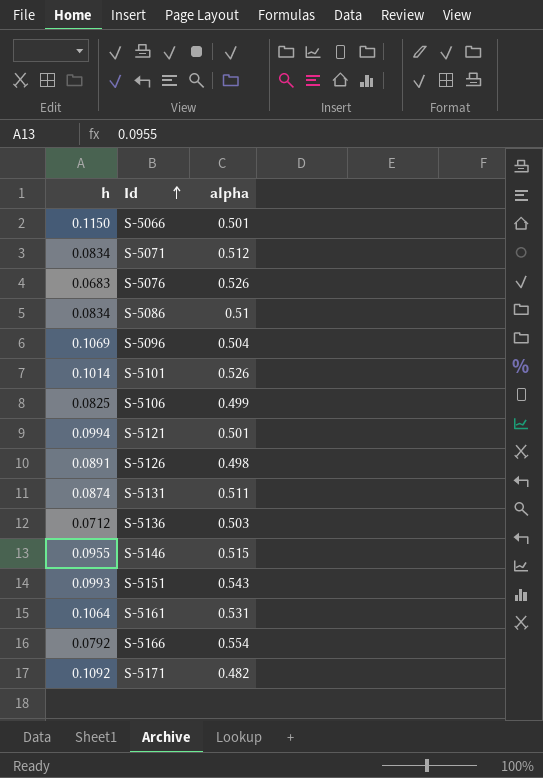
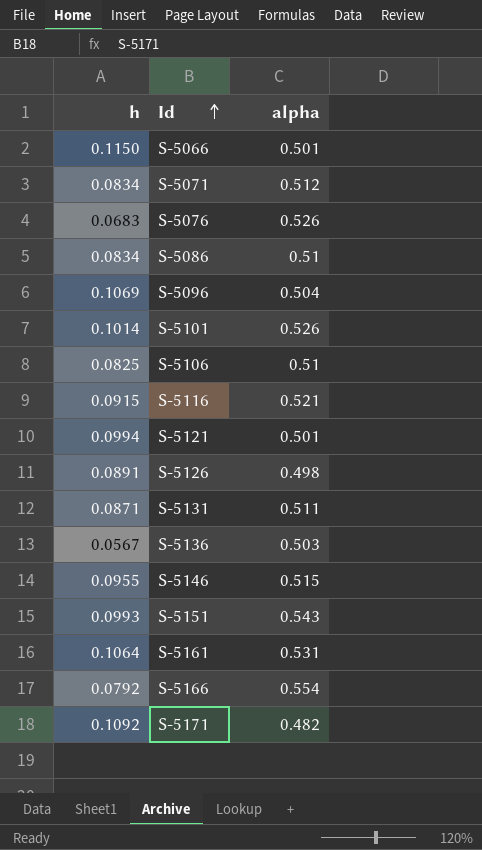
S-5106 | alpha: 0.499 -> 0.51
row S-5116: none -> 0.0915 | 0.521
S-5131 | h: 0.0874 -> 0.0871
S-5136 | h: 0.0712 -> 0.0567

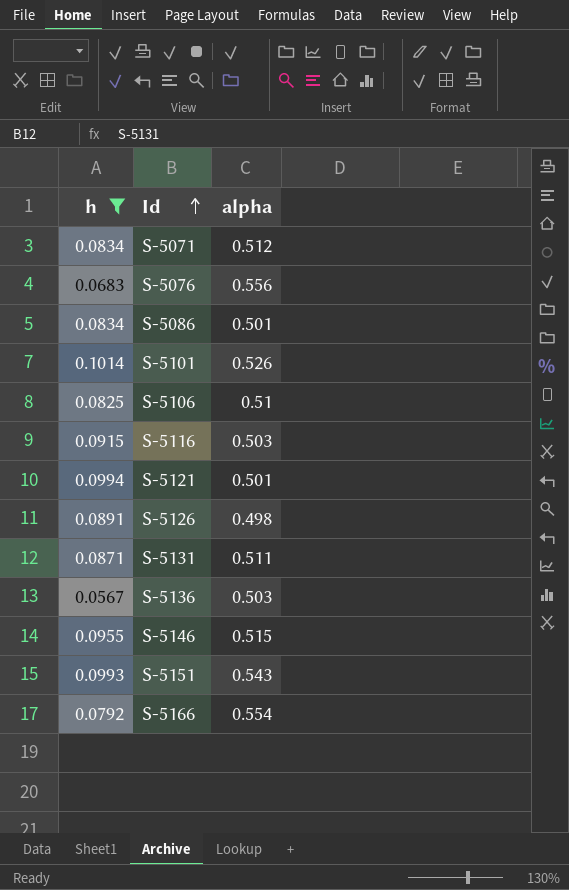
filter: none -> h <= 0.1014
S-5076 | alpha: 0.526 -> 0.556
S-5086 | alpha: 0.51 -> 0.501
S-5116 | alpha: 0.521 -> 0.503

